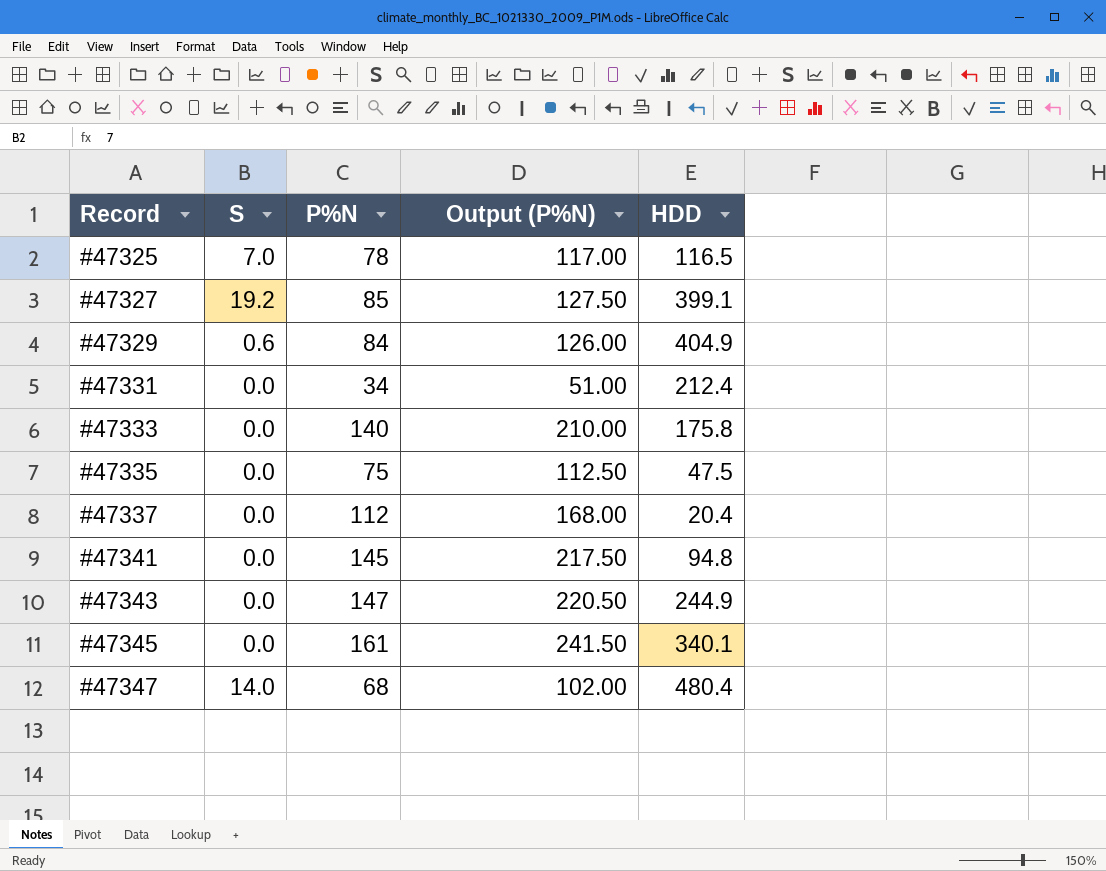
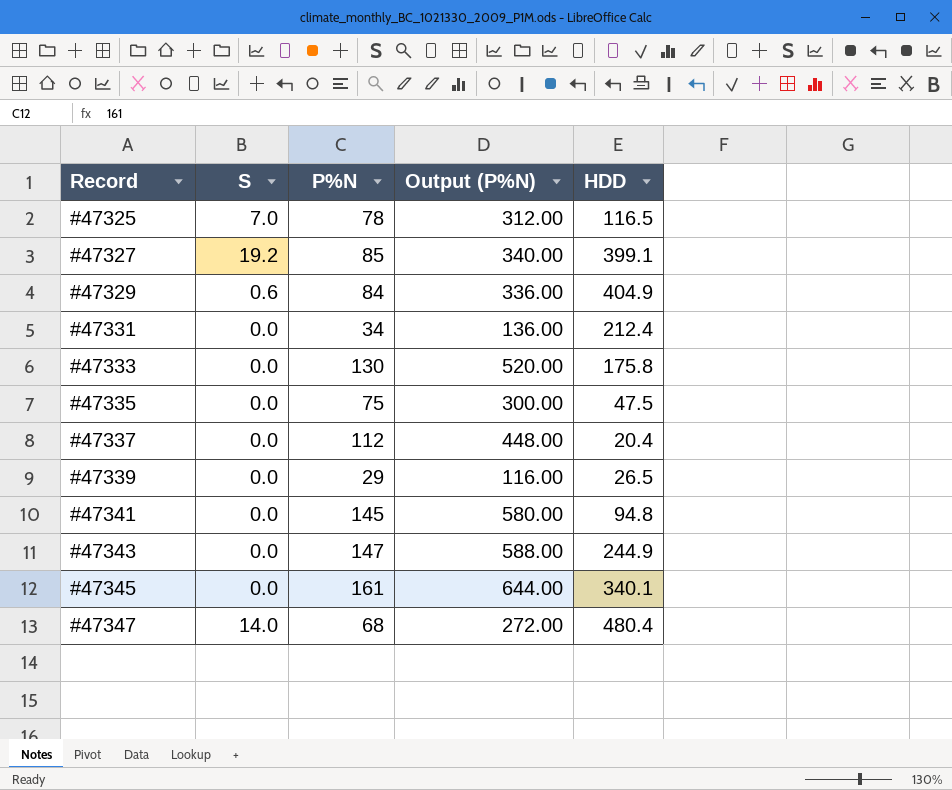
column Output (P%N) | formula: [P%N] * 1.5 -> [P%N] * 4
#47333 | P%N: 140 -> 130
row #47339: none -> 0.0 | 29 | 116.00 | 26.5

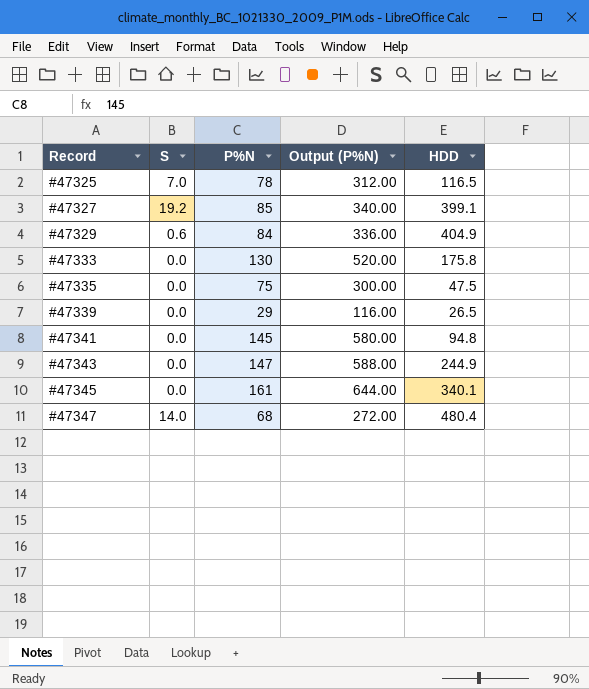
row #47331: 0.0 | 34 | 136.00 | 212.4 -> none
row #47337: 0.0 | 112 | 448.00 | 20.4 -> none

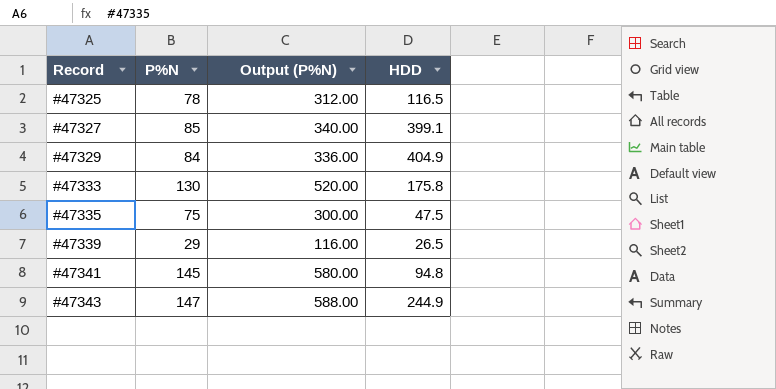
column S | position: 2 -> none
row #47345: 0.0 | 161 | 644.00 | 340.1 -> none
row #47347: 14.0 | 68 | 272.00 | 480.4 -> none

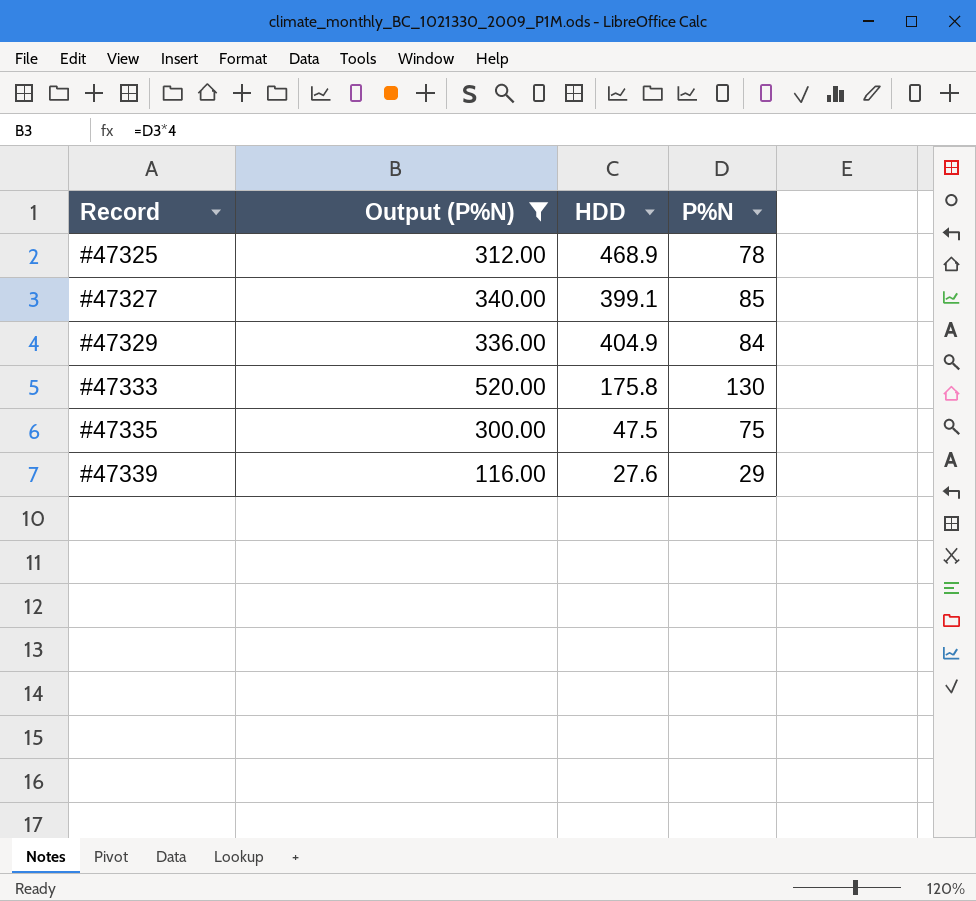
filter: none -> Output (P%N) <= 520.00
column P%N | position: 2 -> 4
#47325 | HDD: 116.5 -> 468.9
#47339 | HDD: 26.5 -> 27.6

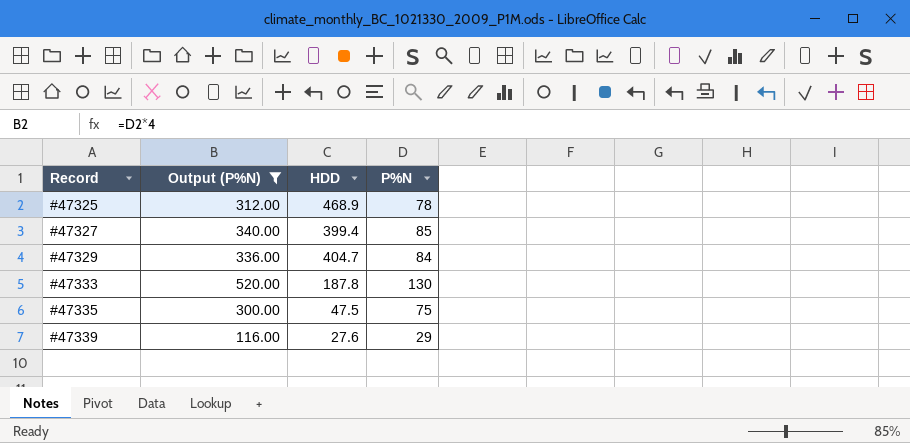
#47327 | HDD: 399.1 -> 399.4
#47329 | HDD: 404.9 -> 404.7
#47333 | HDD: 175.8 -> 187.8

